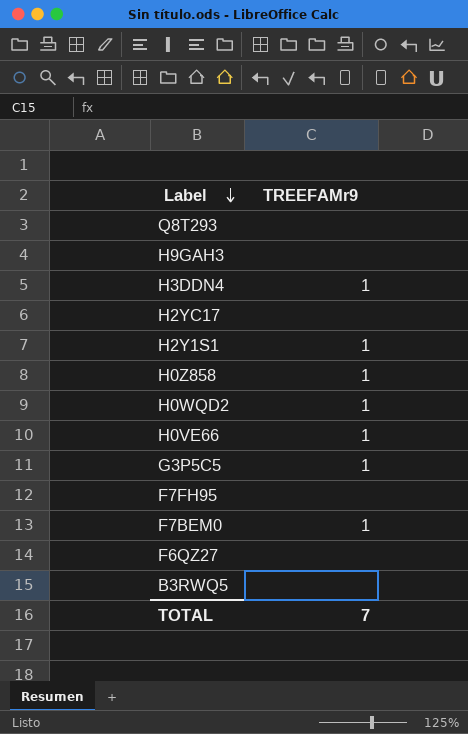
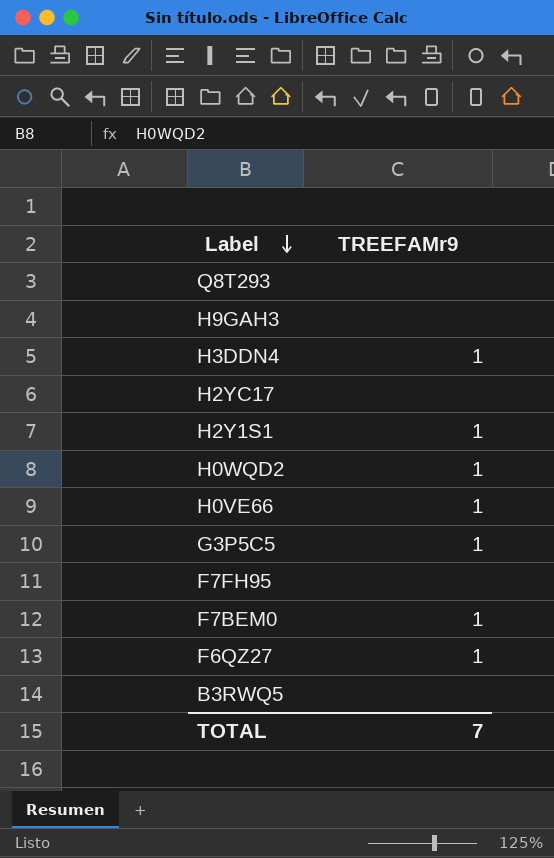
row H0Z858: 1 -> none
F6QZ27 | TREEFAMr9: none -> 1

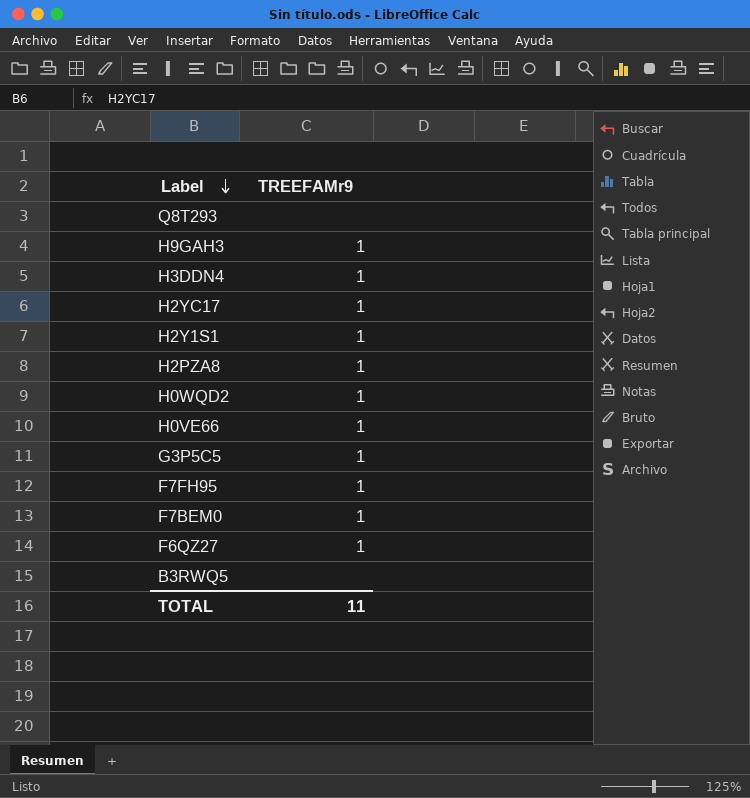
H9GAH3 | TREEFAMr9: none -> 1
H2YC17 | TREEFAMr9: none -> 1
row H2PZA8: none -> 1
F7FH95 | TREEFAMr9: none -> 1
TOTAL | TREEFAMr9: 7 -> 11

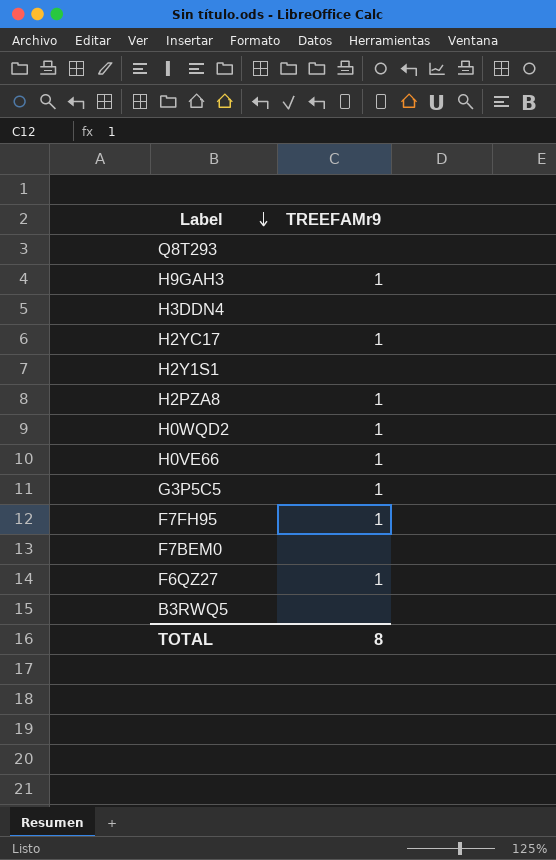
H3DDN4 | TREEFAMr9: 1 -> none
H2Y1S1 | TREEFAMr9: 1 -> none
F7BEM0 | TREEFAMr9: 1 -> none
TOTAL | TREEFAMr9: 11 -> 8

